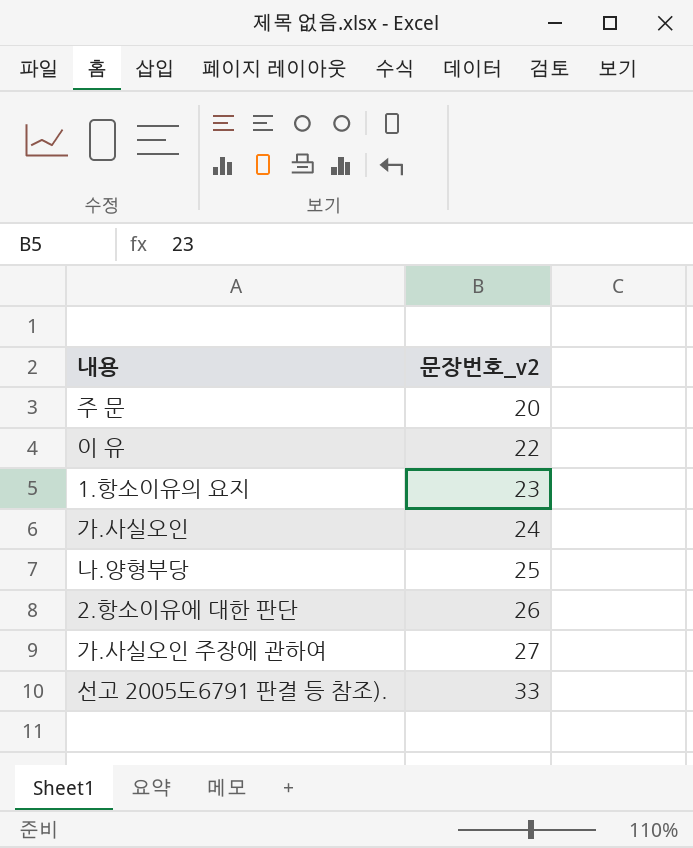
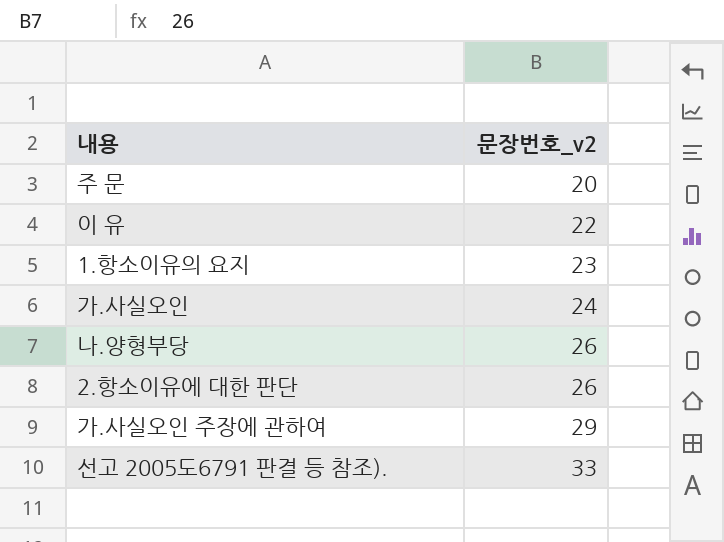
나.양형부당 | 문장번호_v2: 25 -> 26
가.사실오인 주장에 관하여 | 문장번호_v2: 27 -> 29

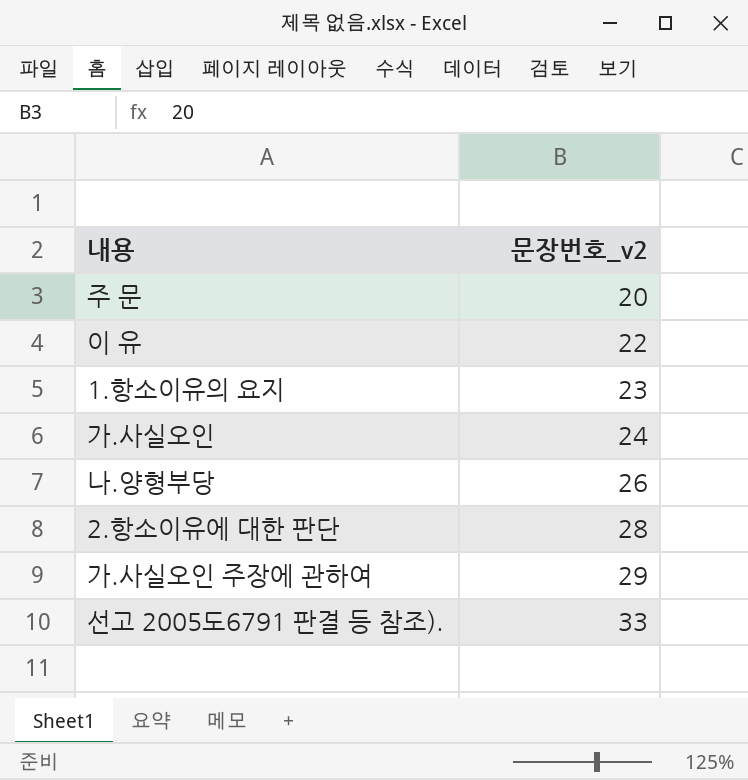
2.항소이유에 대한 판단 | 문장번호_v2: 26 -> 28

